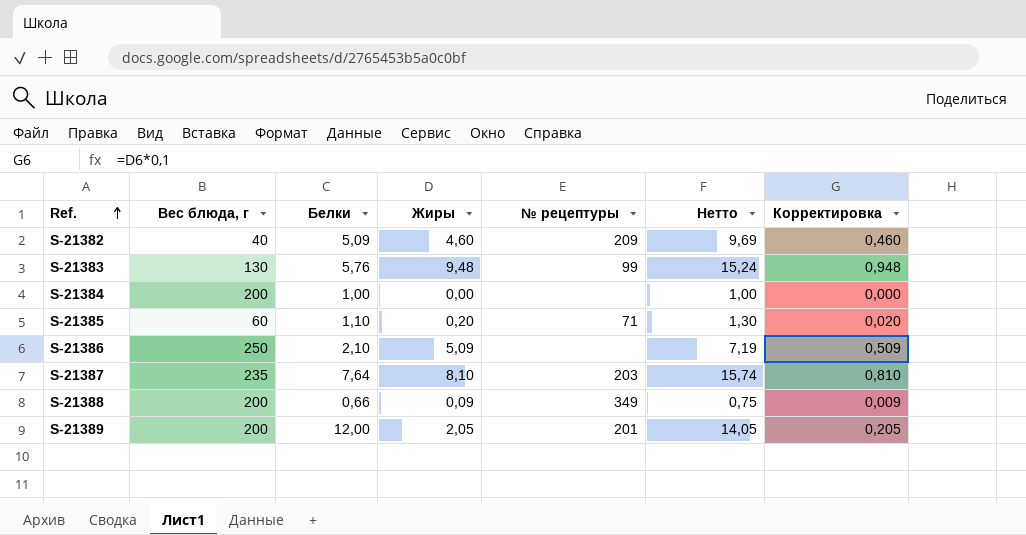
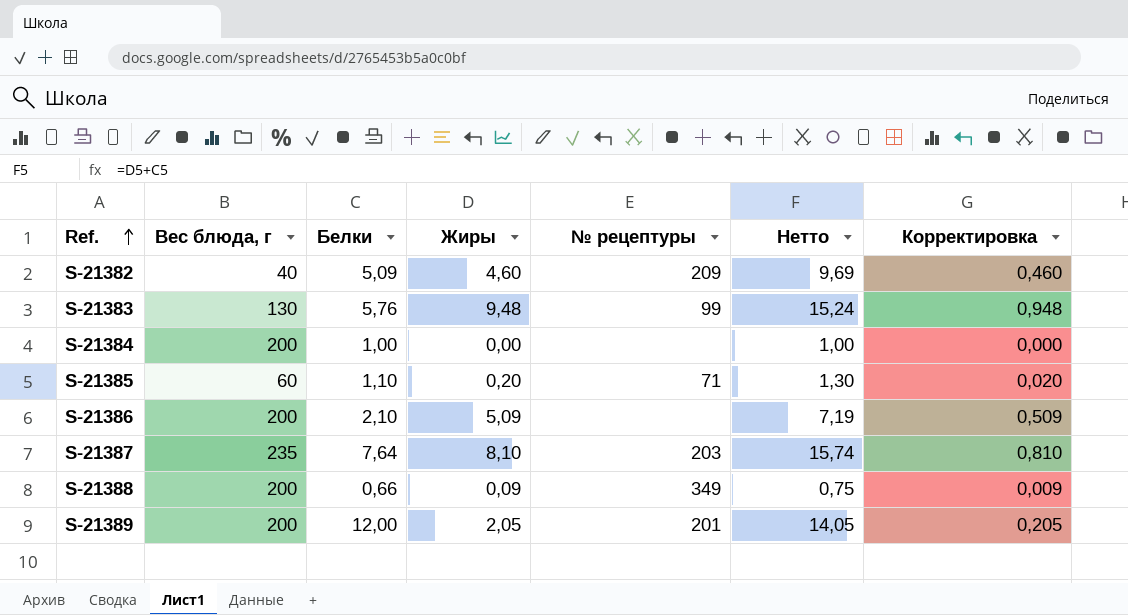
S-21386 | Вес блюда, г: 250 -> 200

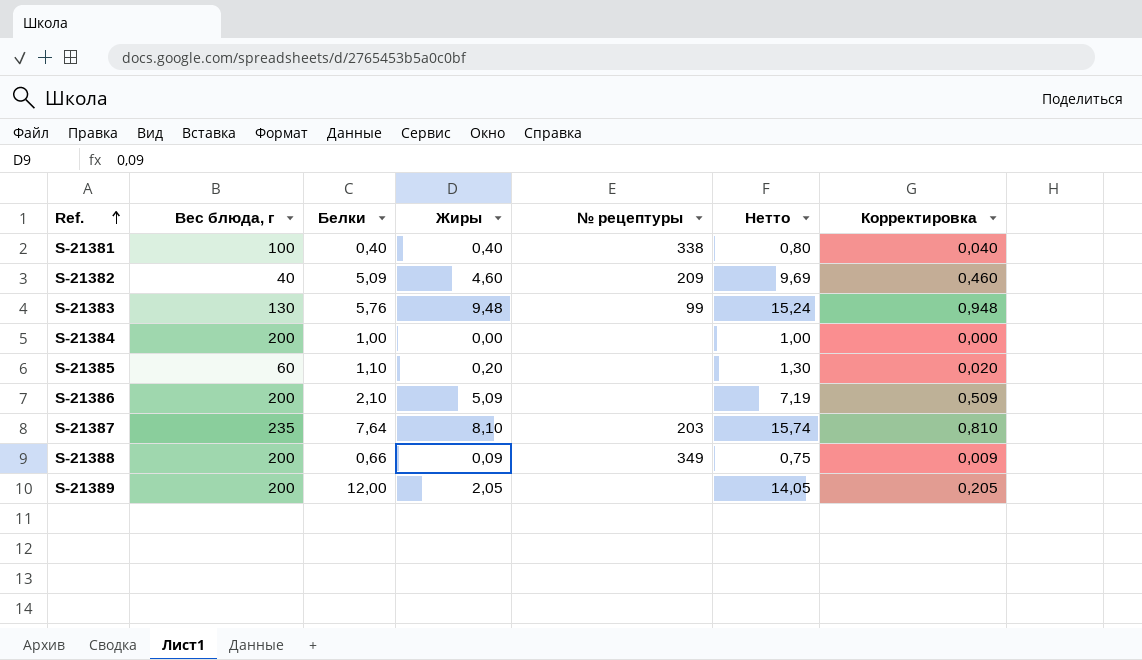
row S-21381: none -> 100 | 0,40 | 0,40 | 338 | 0,80 | 0,040
S-21385 | № рецептуры: 71 -> none
S-21389 | № рецептуры: 201 -> none

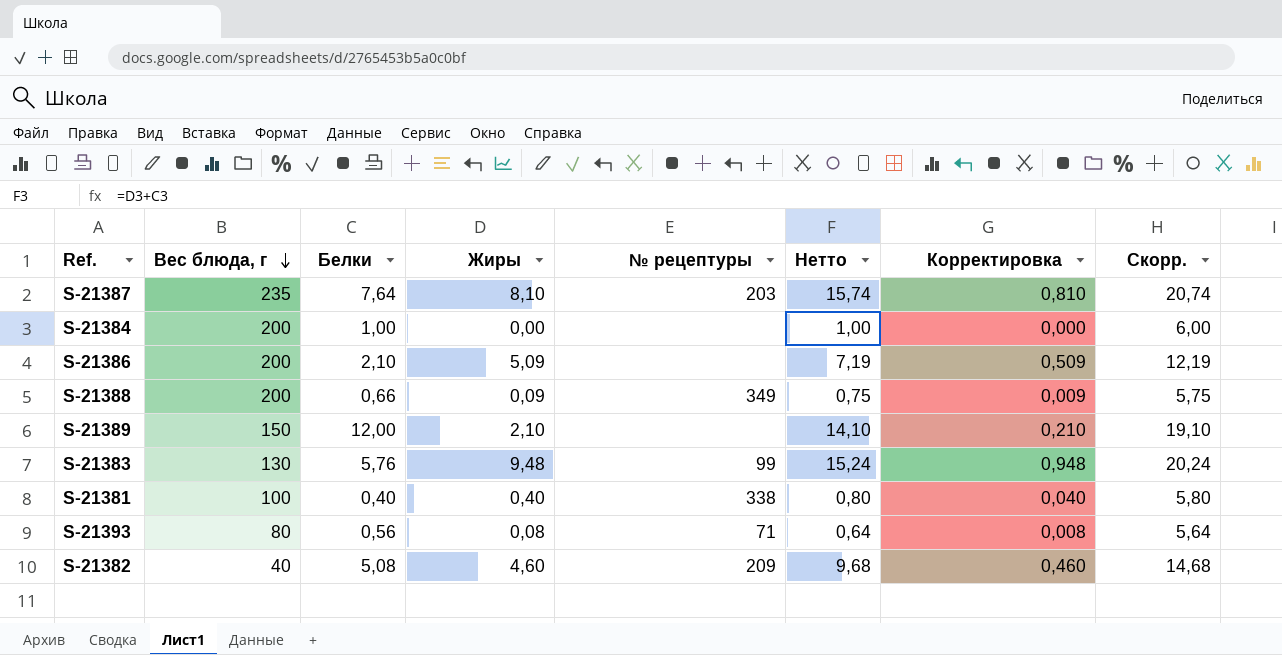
row order: Ref. ascending -> Вес блюда, г descending
column Скорр. | formula: none -> [Нетто] + 5
row S-21385: 60 | 1,10 | 0,20 | none | 1,30 | 0,020 -> none
S-21389 | Вес блюда, г: 200 -> 150
S-21389 | Жиры: 2,05 -> 2,10
S-21389 | Нетто: 14,05 -> 14,10
S-21389 | Корректировка: 0,205 -> 0,210
row S-21393: none -> 80 | 0,56 | 0,08 | 71 | 0,64 | 0,008 | 5,64
S-21382 | Белки: 5,09 -> 5,08
S-21382 | Нетто: 9,69 -> 9,68

